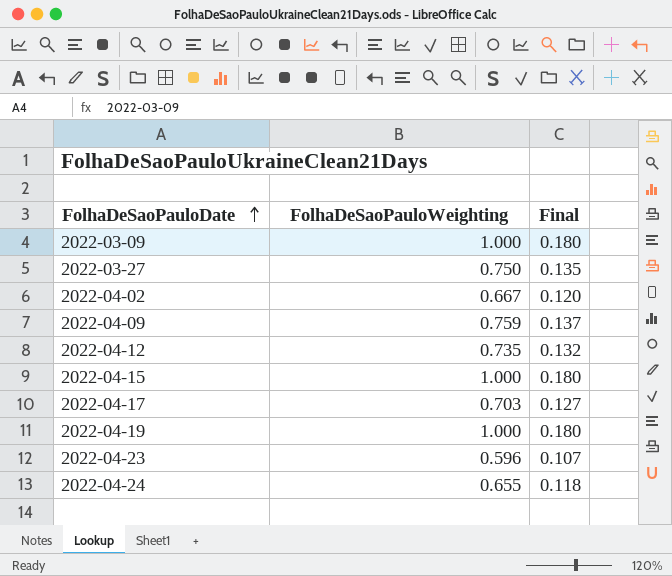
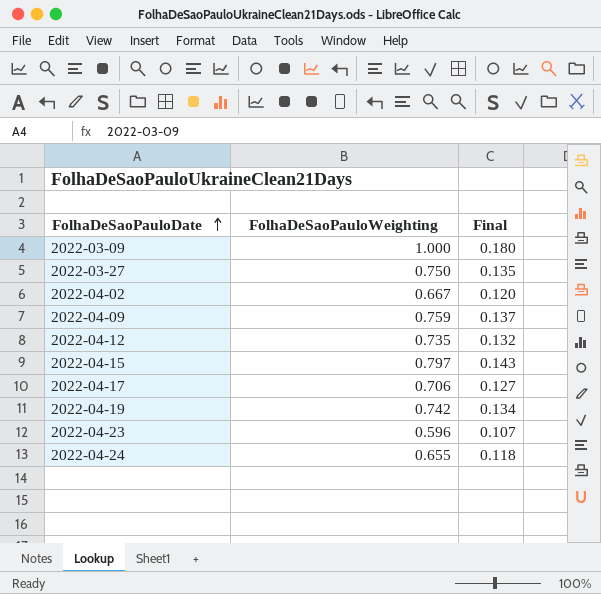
2022-04-15 | FolhaDeSaoPauloWeighting: 1.000 -> 0.797
2022-04-15 | Final: 0.180 -> 0.143
2022-04-17 | FolhaDeSaoPauloWeighting: 0.703 -> 0.706
2022-04-19 | FolhaDeSaoPauloWeighting: 1.000 -> 0.742
2022-04-19 | Final: 0.180 -> 0.134

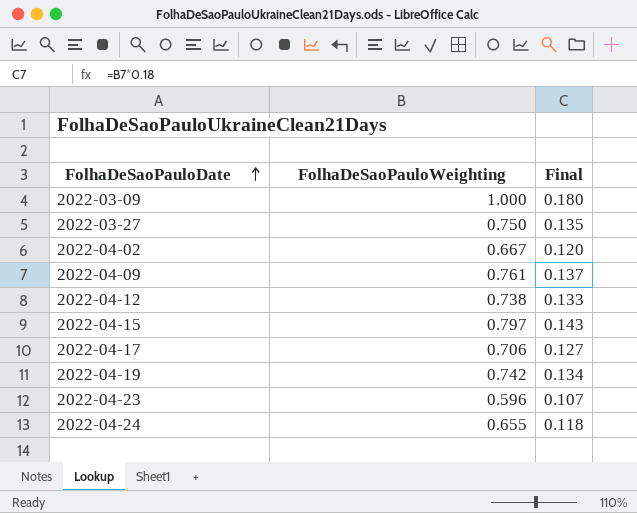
2022-04-09 | FolhaDeSaoPauloWeighting: 0.759 -> 0.761
2022-04-12 | FolhaDeSaoPauloWeighting: 0.735 -> 0.738
2022-04-12 | Final: 0.132 -> 0.133

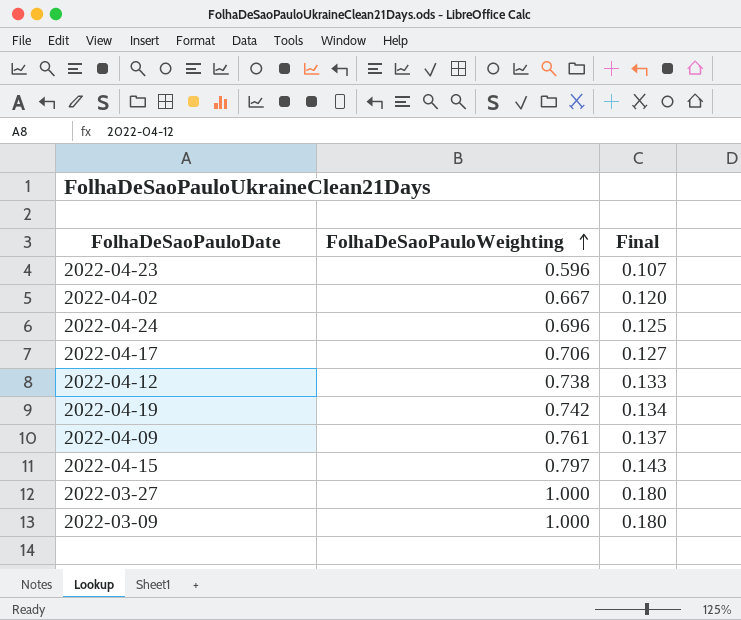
row order: FolhaDeSaoPauloDate ascending -> FolhaDeSaoPauloWeighting ascending
2022-04-24 | FolhaDeSaoPauloWeighting: 0.655 -> 0.696
2022-04-24 | Final: 0.118 -> 0.125
2022-03-27 | FolhaDeSaoPauloWeighting: 0.750 -> 1.000
2022-03-27 | Final: 0.135 -> 0.180

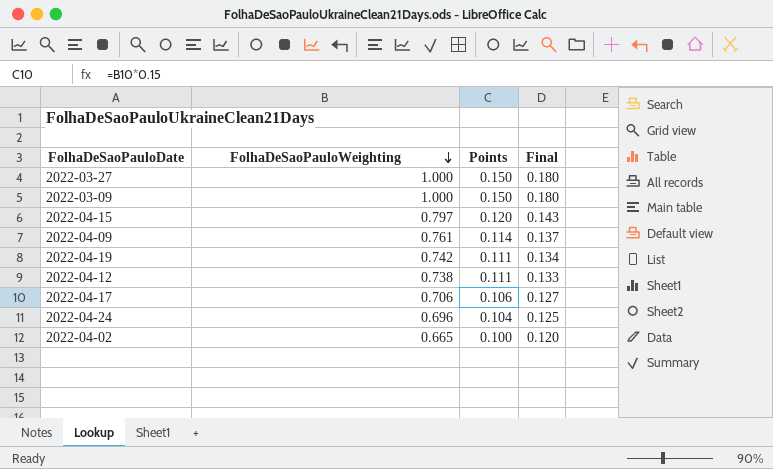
row order: FolhaDeSaoPauloWeighting ascending -> FolhaDeSaoPauloWeighting descending
column Points | formula: none -> [FolhaDeSaoPauloWeighting] * 0.15
row 2022-04-23: 0.596 | 0.107 -> none
2022-04-02 | FolhaDeSaoPauloWeighting: 0.667 -> 0.665

